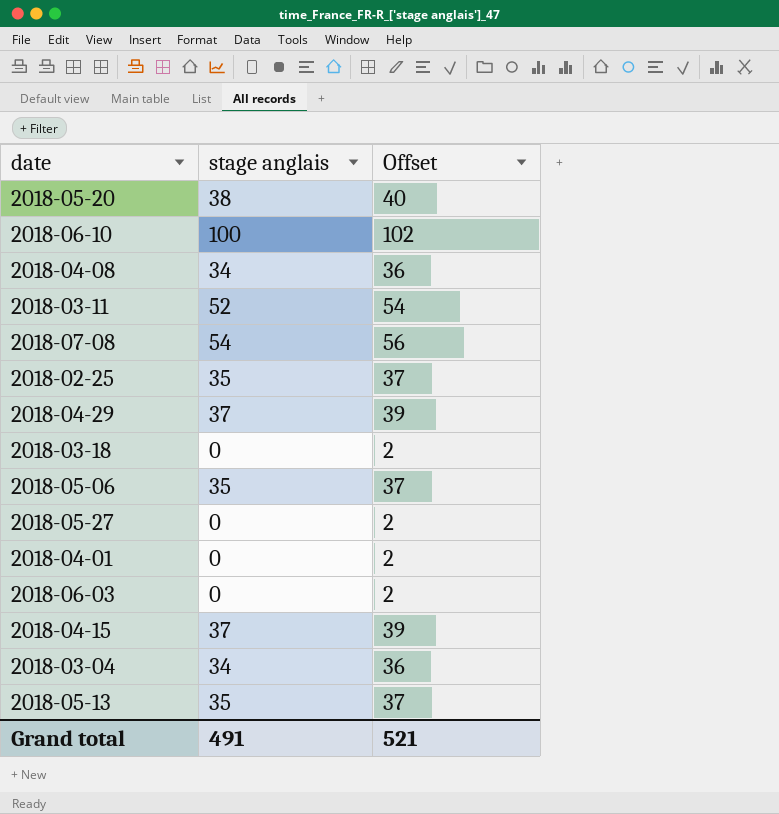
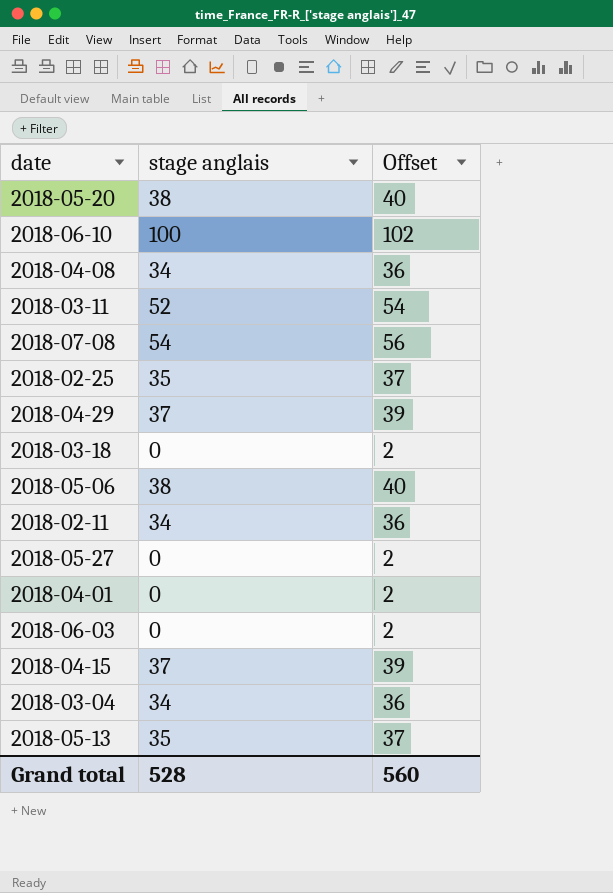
2018-05-06 | stage anglais: 35 -> 38
2018-05-06 | Offset: 37 -> 40
row 2018-02-11: none -> 34 | 36
Grand total | stage anglais: 491 -> 528
Grand total | Offset: 521 -> 560

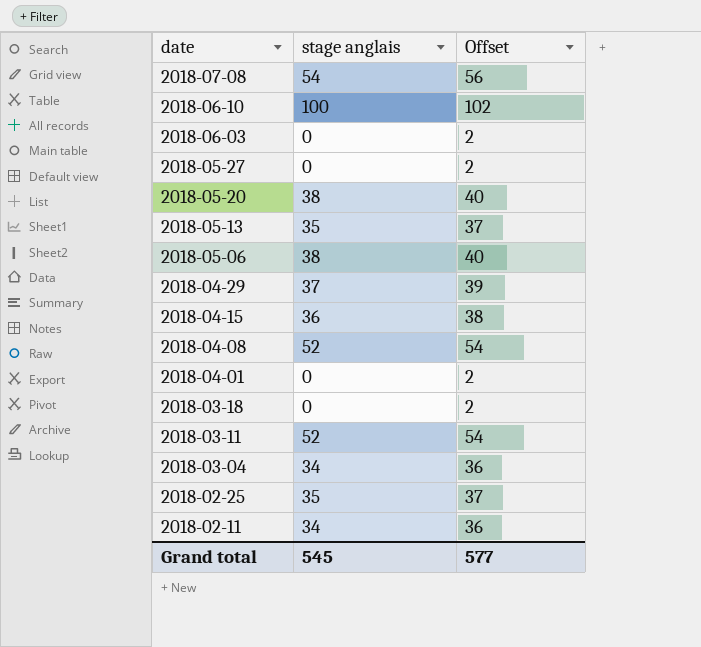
row order: none -> date descending
2018-04-15 | stage anglais: 37 -> 36
2018-04-15 | Offset: 39 -> 38
2018-04-08 | stage anglais: 34 -> 52
2018-04-08 | Offset: 36 -> 54
Grand total | stage anglais: 528 -> 545
Grand total | Offset: 560 -> 577

